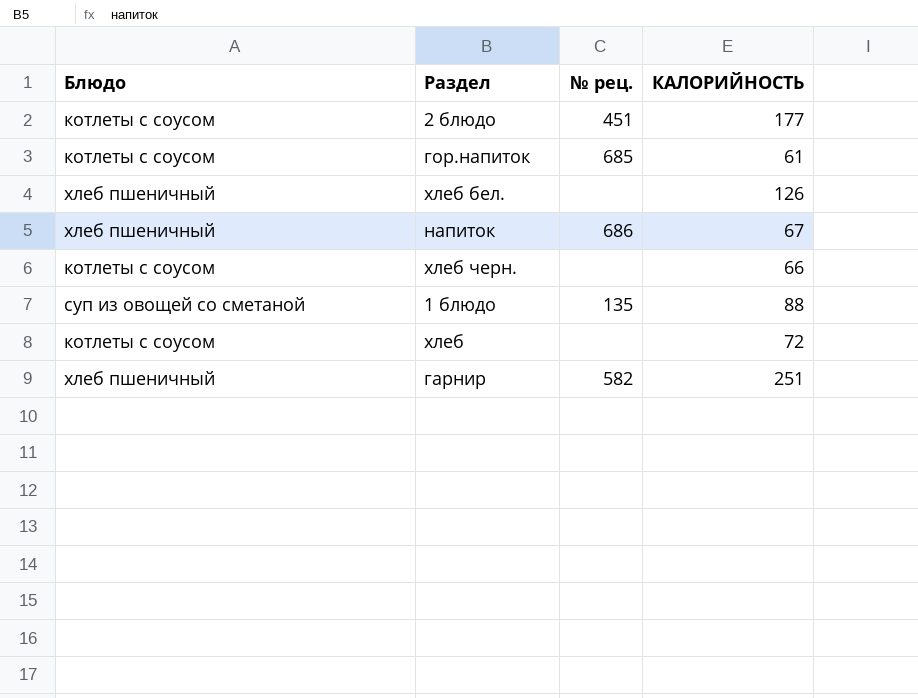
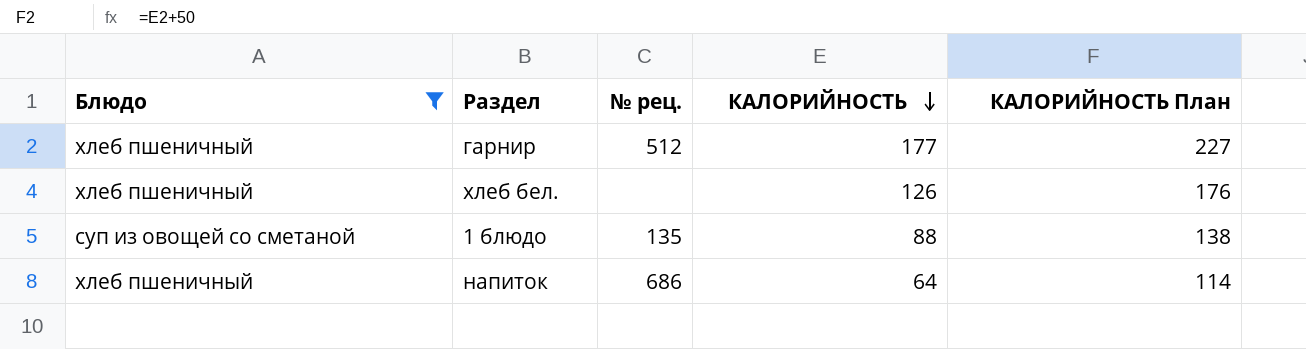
filter: none -> Блюдо != котлеты с соусом
row order: none -> КАЛОРИЙНОСТЬ descending
column КАЛОРИЙНОСТЬ План | formula: none -> [КАЛОРИЙНОСТЬ] + 50
гарнир | № рец.: 582 -> 512
гарнир | КАЛОРИЙНОСТЬ: 251 -> 177
напиток | КАЛОРИЙНОСТЬ: 67 -> 64

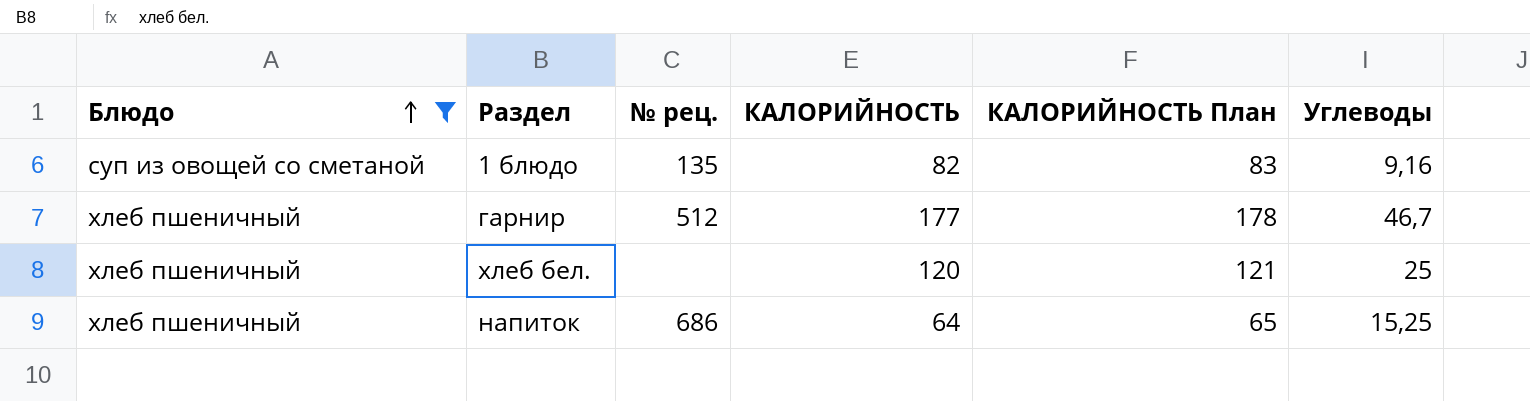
row order: КАЛОРИЙНОСТЬ descending -> Блюдо ascending
column КАЛОРИЙНОСТЬ План | formula: [КАЛОРИЙНОСТЬ] + 50 -> [КАЛОРИЙНОСТЬ] + 1
column Углеводы | position: none -> 6
1 блюдо | КАЛОРИЙНОСТЬ: 88 -> 82
хлеб бел. | КАЛОРИЙНОСТЬ: 126 -> 120

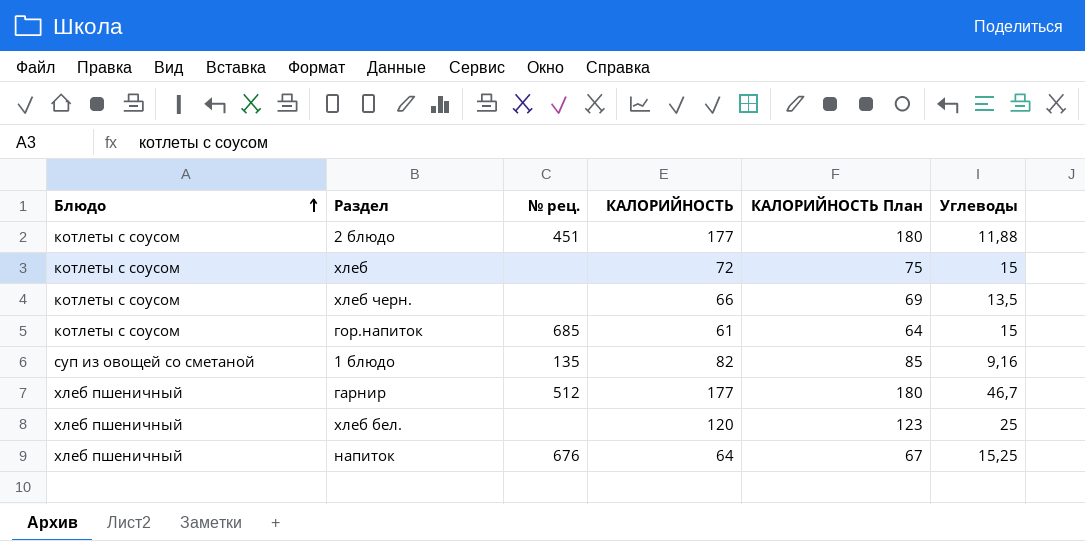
filter: Блюдо != котлеты с соусом -> none
column КАЛОРИЙНОСТЬ План | formula: [КАЛОРИЙНОСТЬ] + 1 -> [КАЛОРИЙНОСТЬ] + 3
напиток | № рец.: 686 -> 676

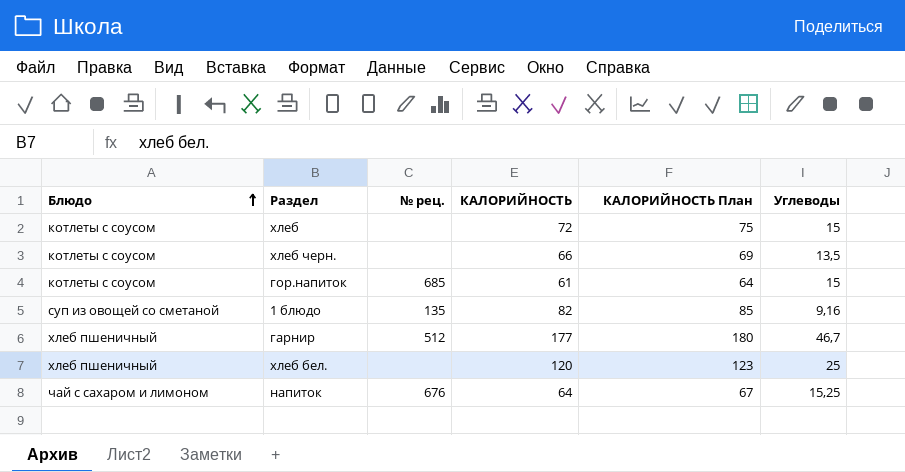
row 2 блюдо: котлеты с соусом | 451 | 177 | 180 | 11,88 -> none
напиток | Блюдо: хлеб пшеничный -> чай с сахаром и лимоном

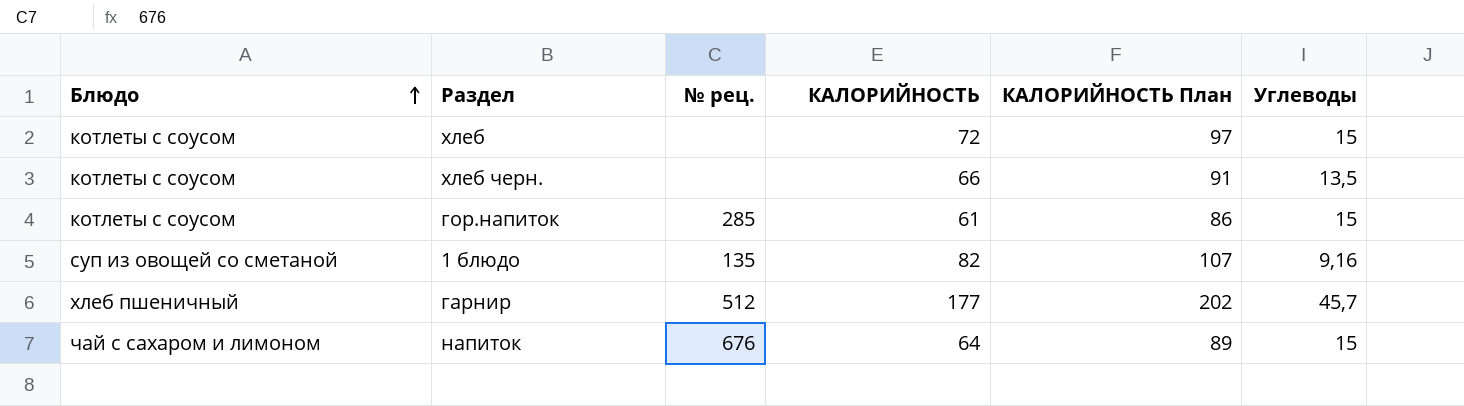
column КАЛОРИЙНОСТЬ План | formula: [КАЛОРИЙНОСТЬ] + 3 -> [КАЛОРИЙНОСТЬ] + 25
row хлеб бел.: хлеб пшеничный | none | 120 | 123 | 25 -> none
гор.напиток | № рец.: 685 -> 285
гарнир | Углеводы: 46,7 -> 45,7
напиток | Углеводы: 15,25 -> 15

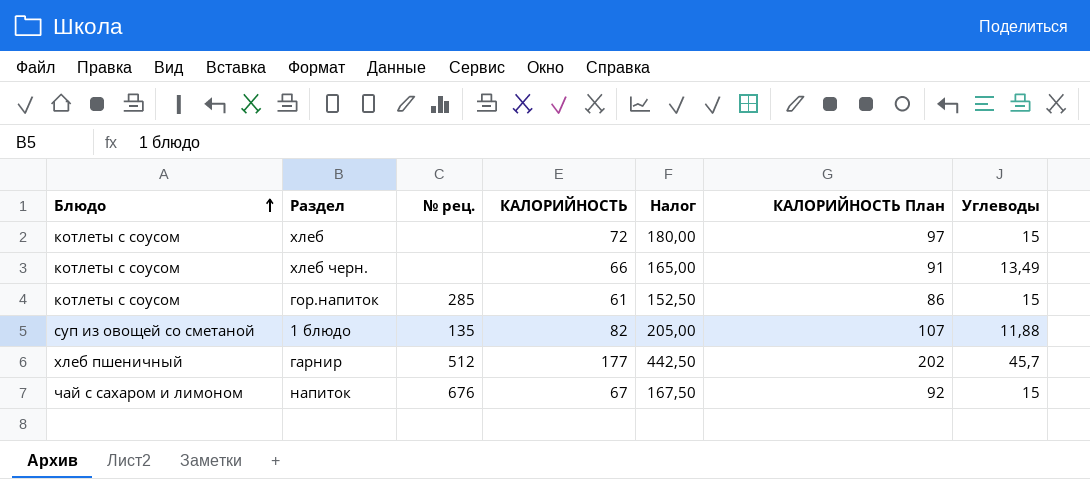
column Налог | formula: none -> [КАЛОРИЙНОСТЬ] * 2,5
хлеб черн. | Углеводы: 13,5 -> 13,49
1 блюдо | Углеводы: 9,16 -> 11,88
напиток | КАЛОРИЙНОСТЬ: 64 -> 67
напиток | КАЛОРИЙНОСТЬ План: 89 -> 92

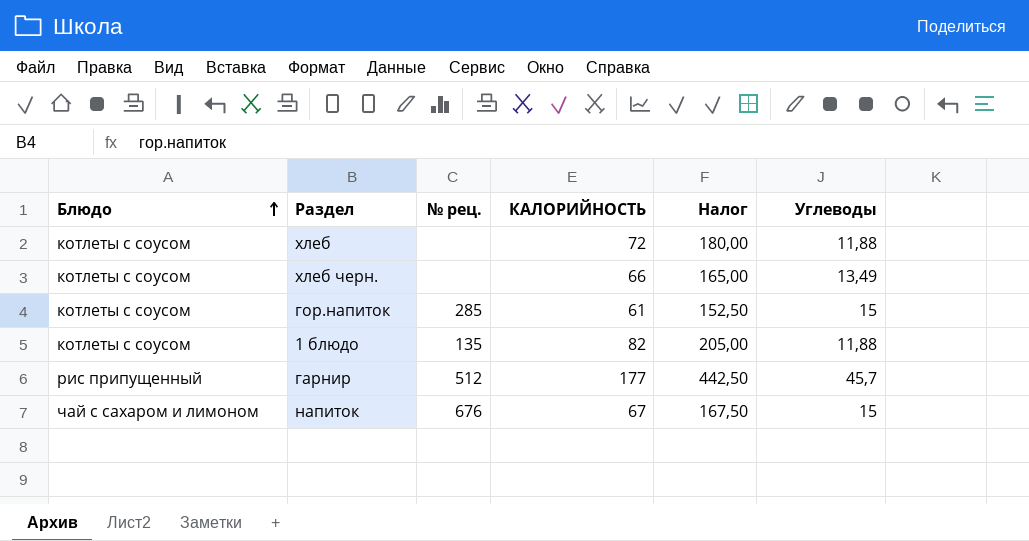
column КАЛОРИЙНОСТЬ План | formula: [КАЛОРИЙНОСТЬ] + 25 -> none
хлеб | Углеводы: 15 -> 11,88
1 блюдо | Блюдо: суп из овощей со сметаной -> котлеты с соусом
гарнир | Блюдо: хлеб пшеничный -> рис припущенный

